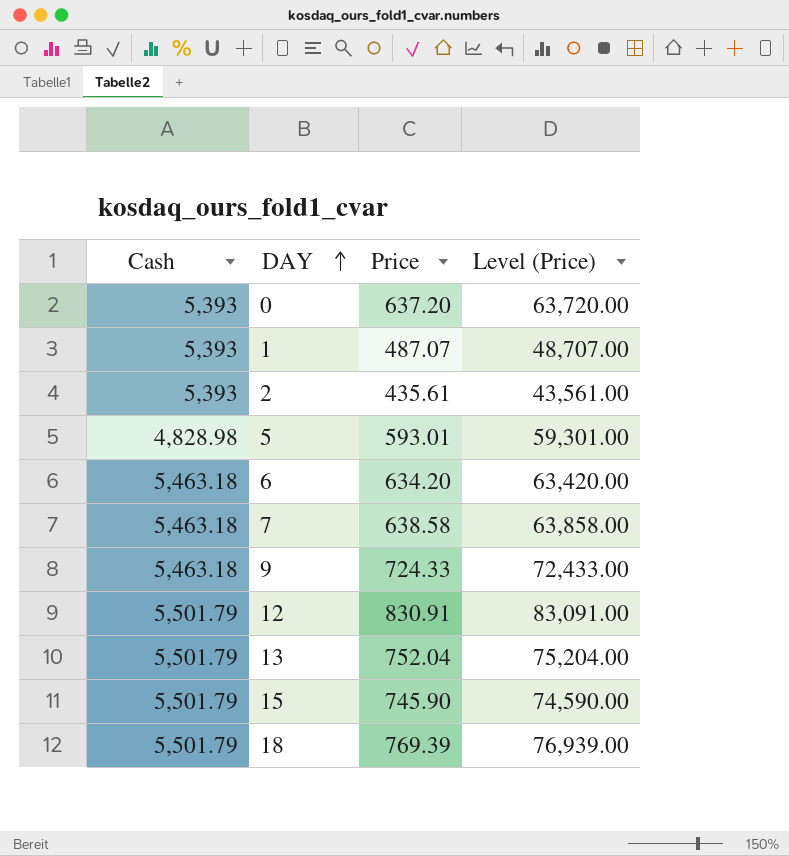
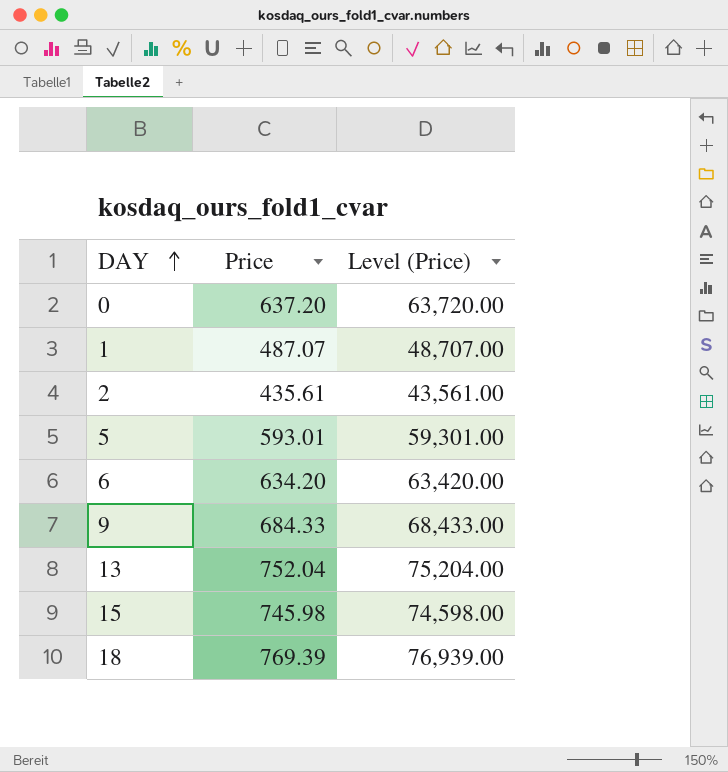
column Cash | position: 1 -> none
row 7: 5,463.18 | 638.58 | 63,858.00 -> none
row 12: 5,501.79 | 830.91 | 83,091.00 -> none
9 | Price: 724.33 -> 684.33
9 | Level (Price): 72,433.00 -> 68,433.00
15 | Price: 745.90 -> 745.98
15 | Level (Price): 74,590.00 -> 74,598.00

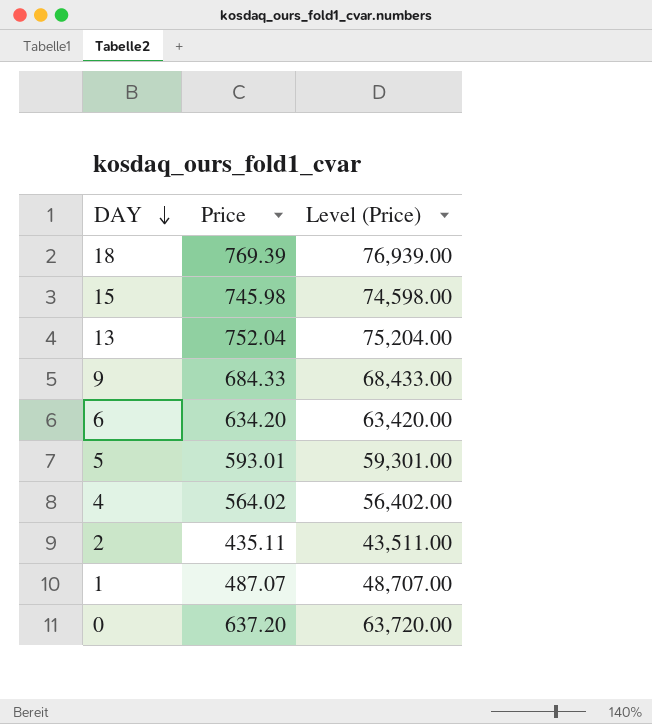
row order: DAY ascending -> DAY descending
row 4: none -> 564.02 | 56,402.00
2 | Price: 435.61 -> 435.11
2 | Level (Price): 43,561.00 -> 43,511.00

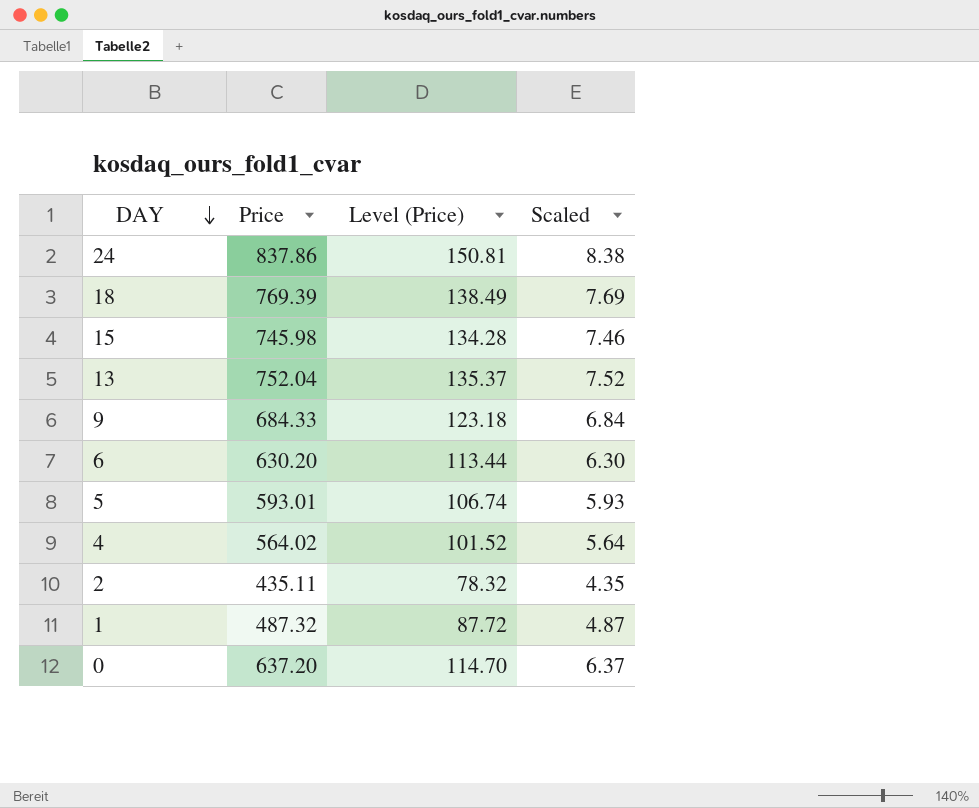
column Level (Price) | formula: [Price] * 100 -> [Price] * 0.18
column Scaled | formula: none -> [Price] * 0.01
row 24: none -> 837.86 | 150.81 | 8.38
6 | Price: 634.20 -> 630.20
1 | Price: 487.07 -> 487.32

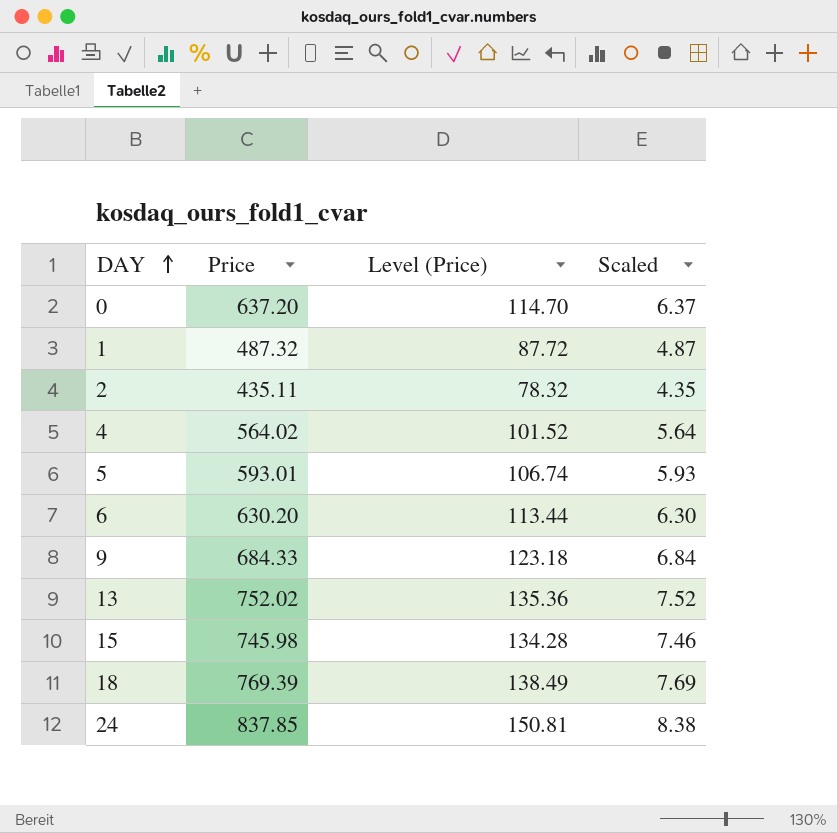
row order: DAY descending -> DAY ascending
13 | Price: 752.04 -> 752.02
13 | Level (Price): 135.37 -> 135.36
24 | Price: 837.86 -> 837.85

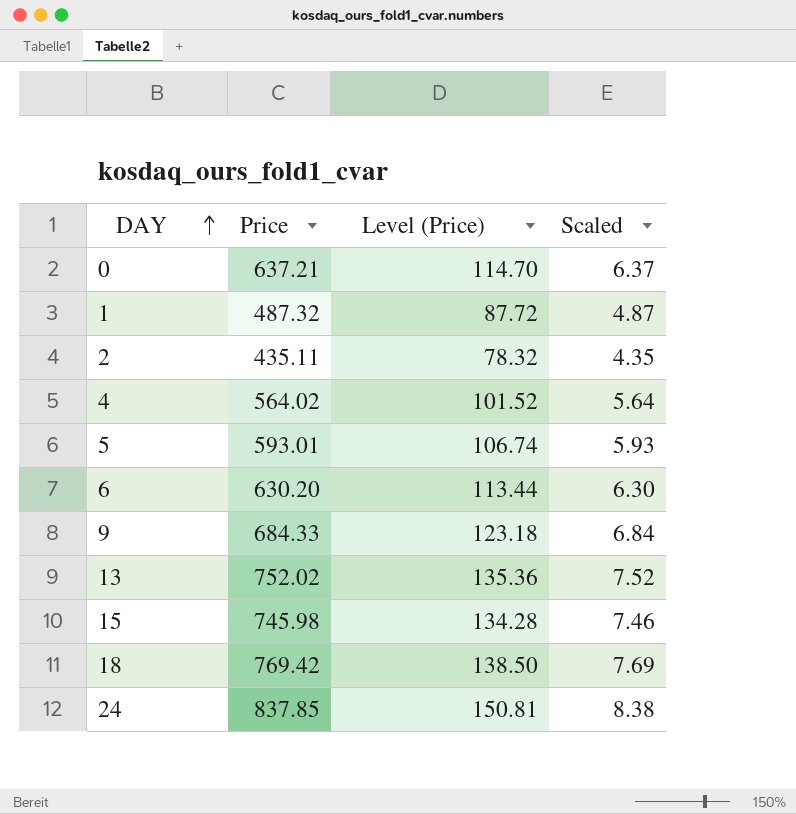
0 | Price: 637.20 -> 637.21
18 | Price: 769.39 -> 769.42
18 | Level (Price): 138.49 -> 138.50

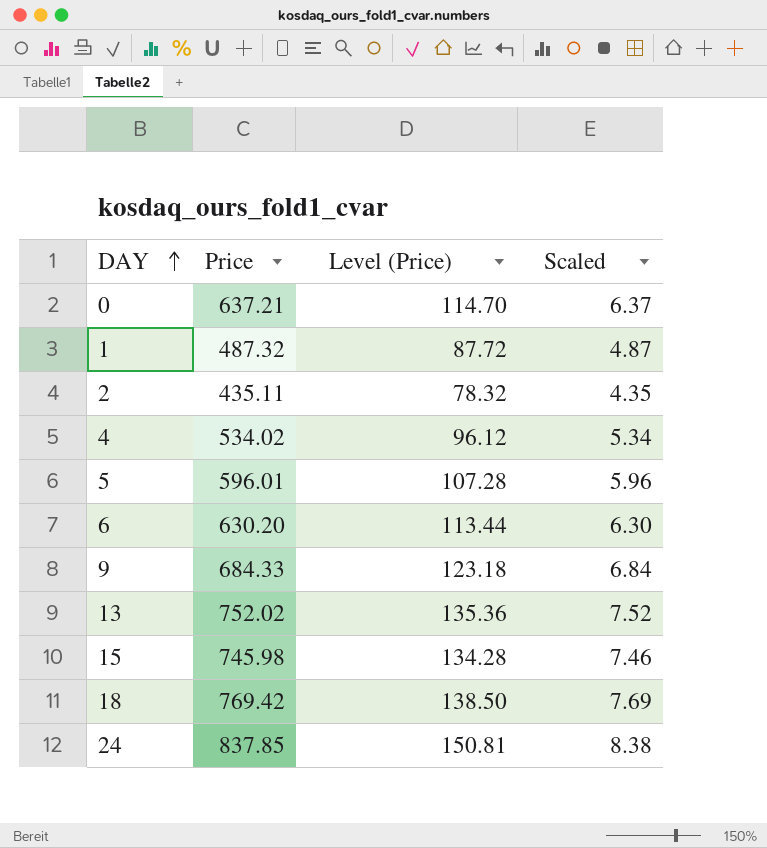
4 | Price: 564.02 -> 534.02
4 | Level (Price): 101.52 -> 96.12
4 | Scaled: 5.64 -> 5.34
5 | Price: 593.01 -> 596.01
5 | Level (Price): 106.74 -> 107.28
5 | Scaled: 5.93 -> 5.96

